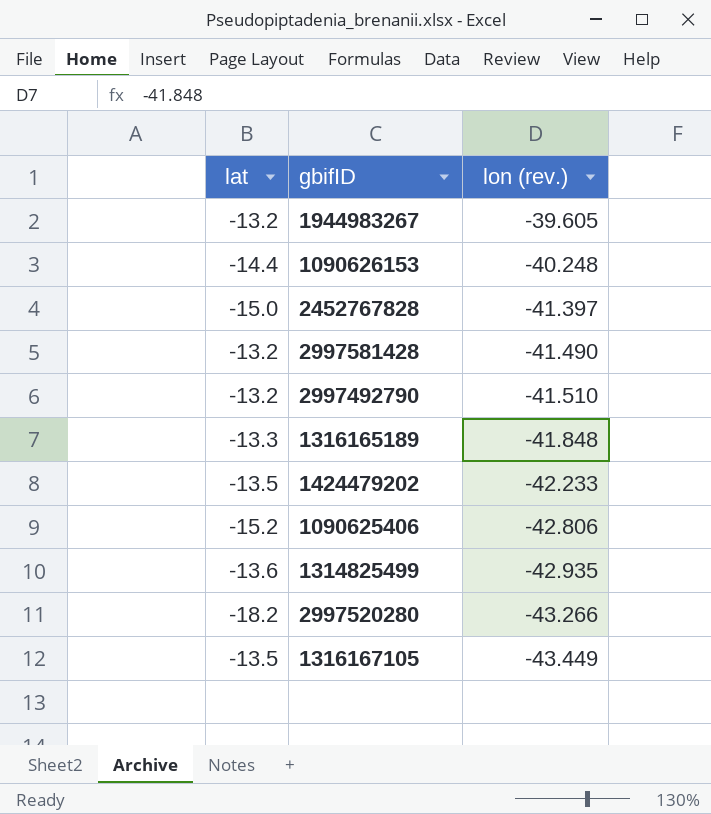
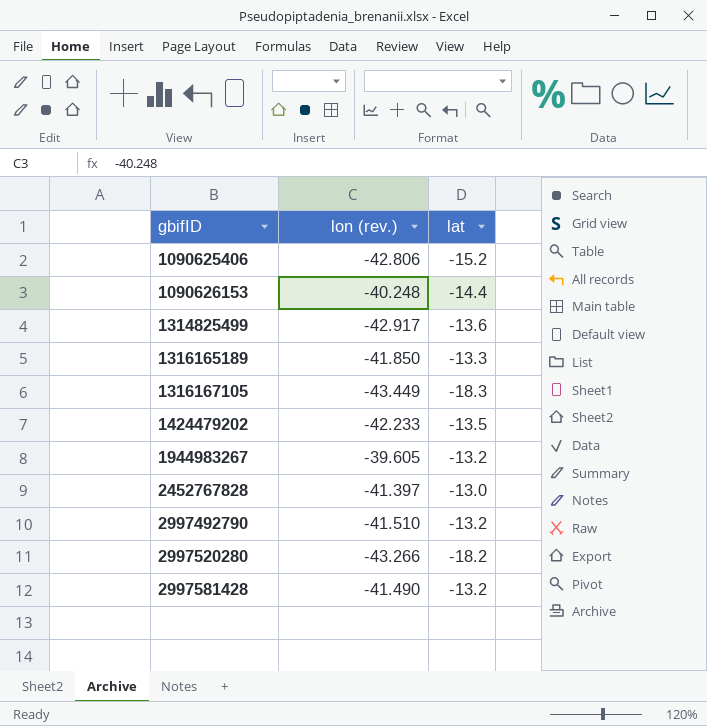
row order: lon (rev.) descending -> gbifID ascending
column lat | position: 1 -> 3
1314825499 | lon (rev.): -42.935 -> -42.917
1316165189 | lon (rev.): -41.848 -> -41.850
1316167105 | lat: -13.5 -> -18.3
2452767828 | lat: -15.0 -> -13.0

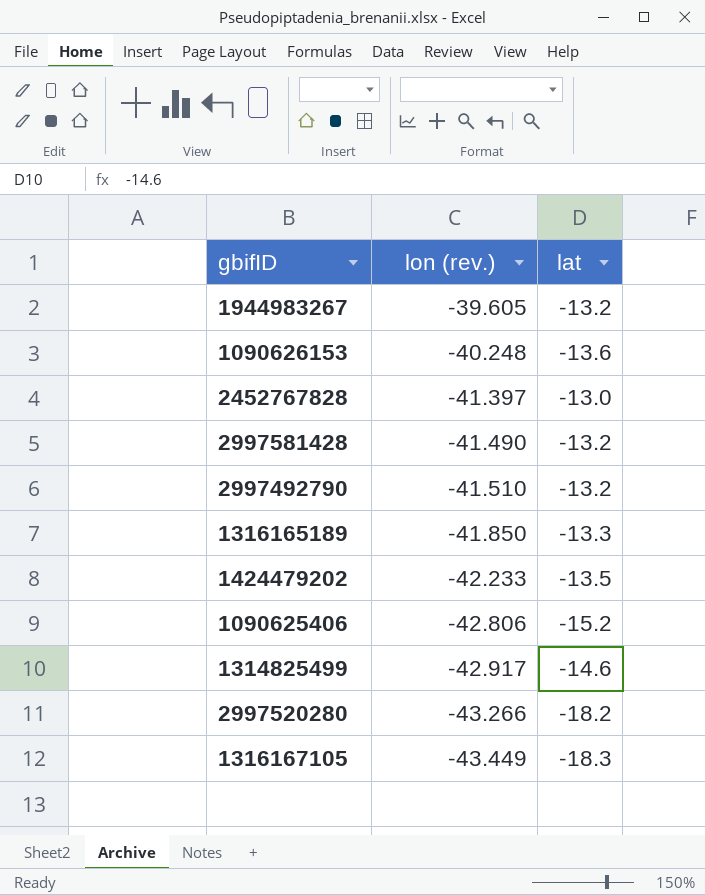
row order: gbifID ascending -> lon (rev.) descending
1090626153 | lat: -14.4 -> -13.6
1314825499 | lat: -13.6 -> -14.6

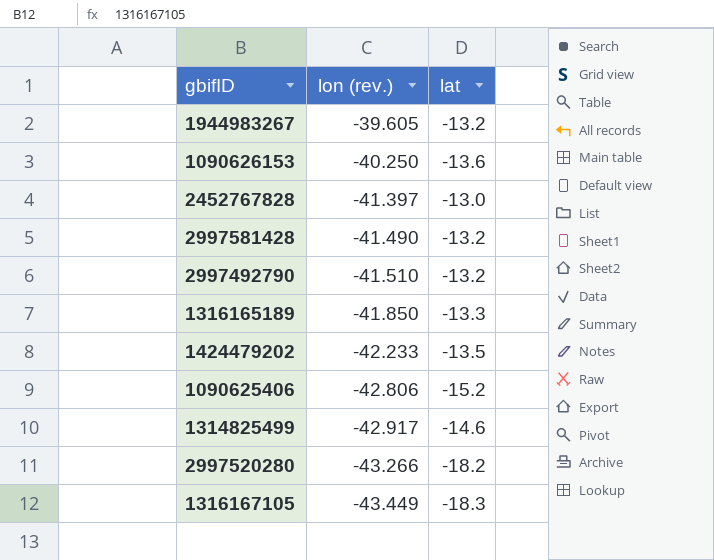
1090626153 | lon (rev.): -40.248 -> -40.250

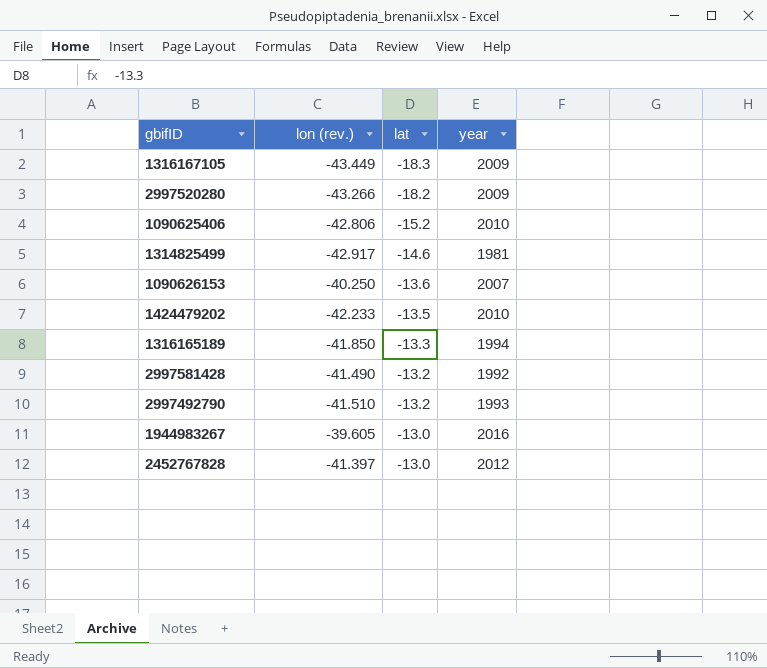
row order: lon (rev.) descending -> lat ascending
column year | position: none -> 4
1944983267 | lat: -13.2 -> -13.0

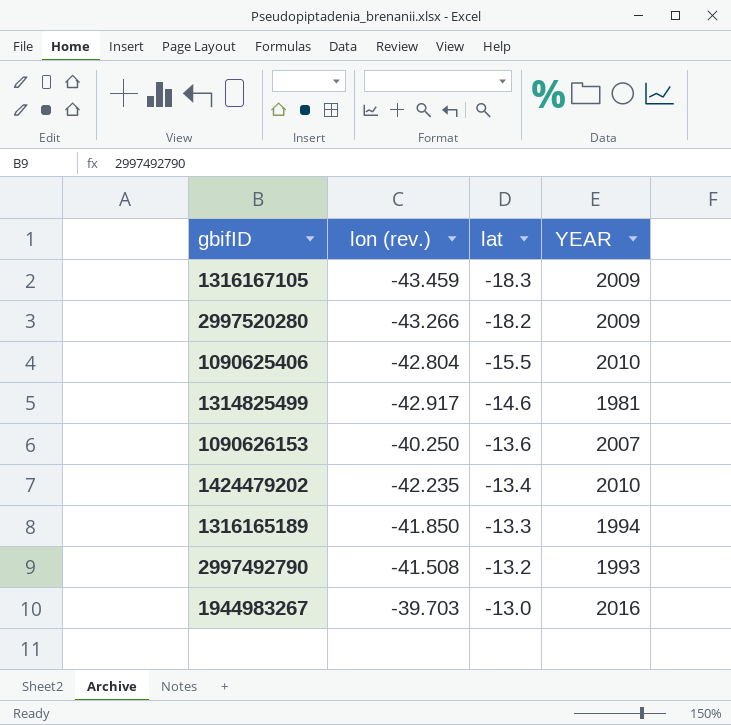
column name: year -> YEAR
row 2997581428: -41.490 | -13.2 | 1992 -> none
row 2452767828: -41.397 | -13.0 | 2012 -> none
1316167105 | lon (rev.): -43.449 -> -43.459
1090625406 | lon (rev.): -42.806 -> -42.804
1090625406 | lat: -15.2 -> -15.5
1424479202 | lon (rev.): -42.233 -> -42.235
1424479202 | lat: -13.5 -> -13.4
2997492790 | lon (rev.): -41.510 -> -41.508
1944983267 | lon (rev.): -39.605 -> -39.703

